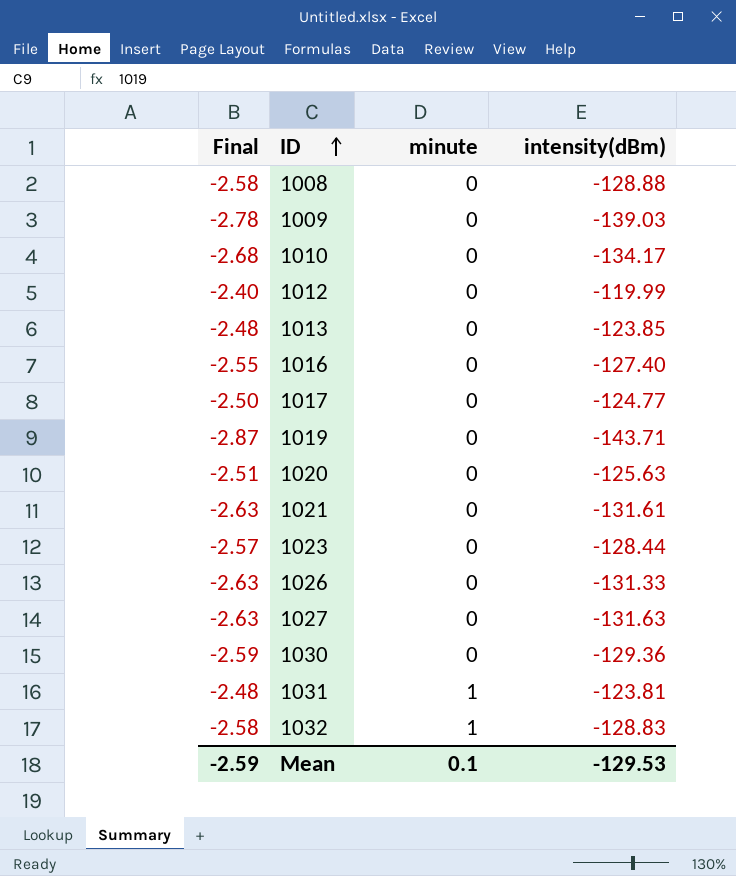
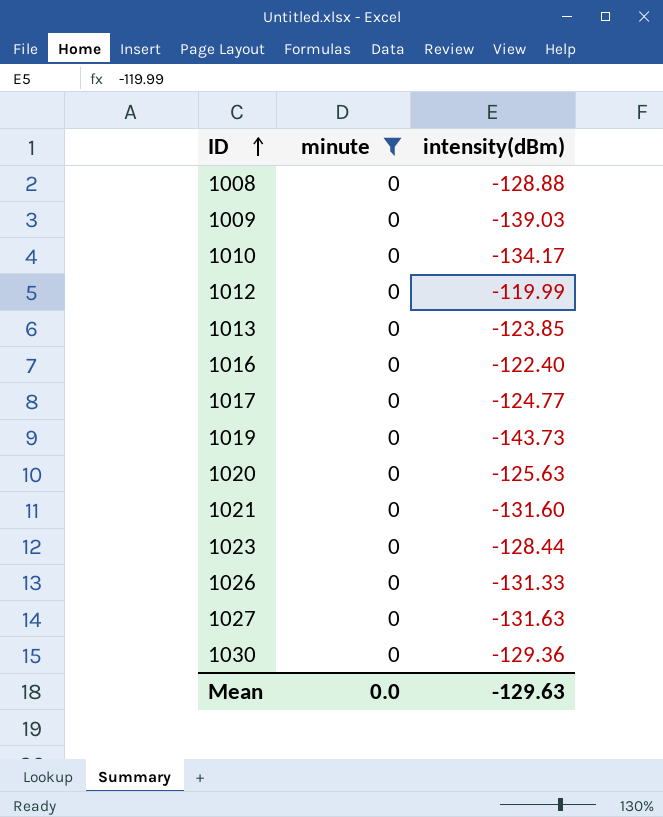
filter: none -> minute = 0
column Final | formula: [intensity(dBm)] * 0.02 -> none
1016 | intensity(dBm): -127.40 -> -122.40
1019 | intensity(dBm): -143.71 -> -143.73
1021 | intensity(dBm): -131.61 -> -131.60
Mean | minute: 0.1 -> 0.0
Mean | intensity(dBm): -129.53 -> -129.63

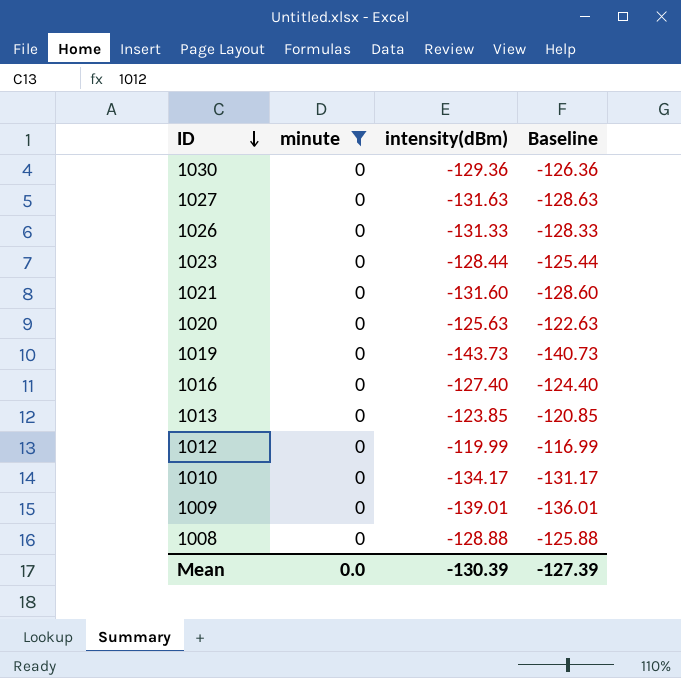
row order: ID ascending -> ID descending
column Baseline | formula: none -> [intensity(dBm)] + 3
row 1017: 0 | -124.77 -> none
1016 | intensity(dBm): -122.40 -> -127.40
1009 | intensity(dBm): -139.03 -> -139.01
Mean | intensity(dBm): -129.63 -> -130.39

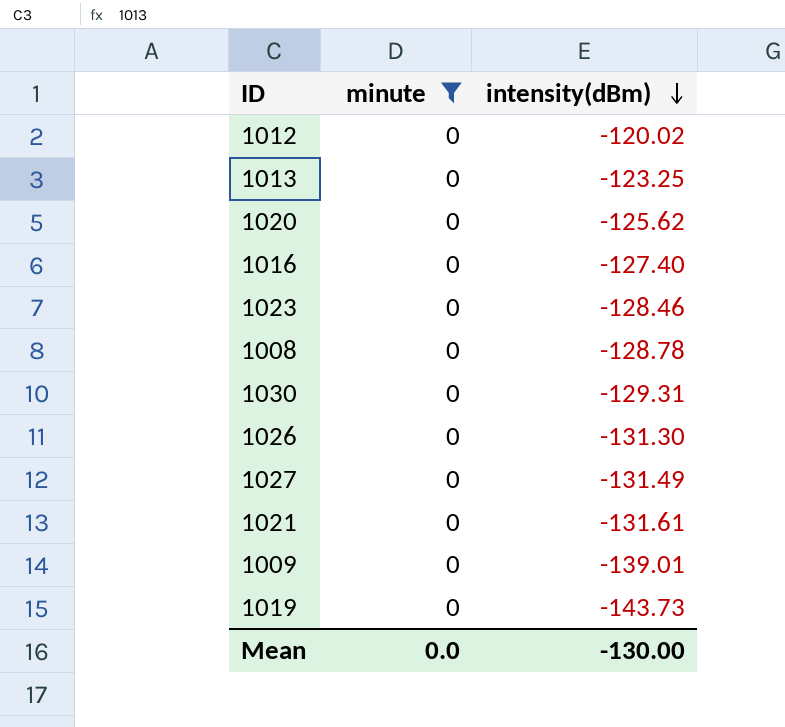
row order: ID descending -> intensity(dBm) descending
column Baseline | formula: [intensity(dBm)] + 3 -> none
row 1010: 0 | -134.17 | -131.17 -> none
1012 | intensity(dBm): -119.99 -> -120.02
1013 | intensity(dBm): -123.85 -> -123.25
1020 | intensity(dBm): -125.63 -> -125.62
1023 | intensity(dBm): -128.44 -> -128.46
1008 | intensity(dBm): -128.88 -> -128.78
1030 | intensity(dBm): -129.36 -> -129.31
1026 | intensity(dBm): -131.33 -> -131.30
1027 | intensity(dBm): -131.63 -> -131.49
1021 | intensity(dBm): -131.60 -> -131.61
Mean | intensity(dBm): -130.39 -> -130.00

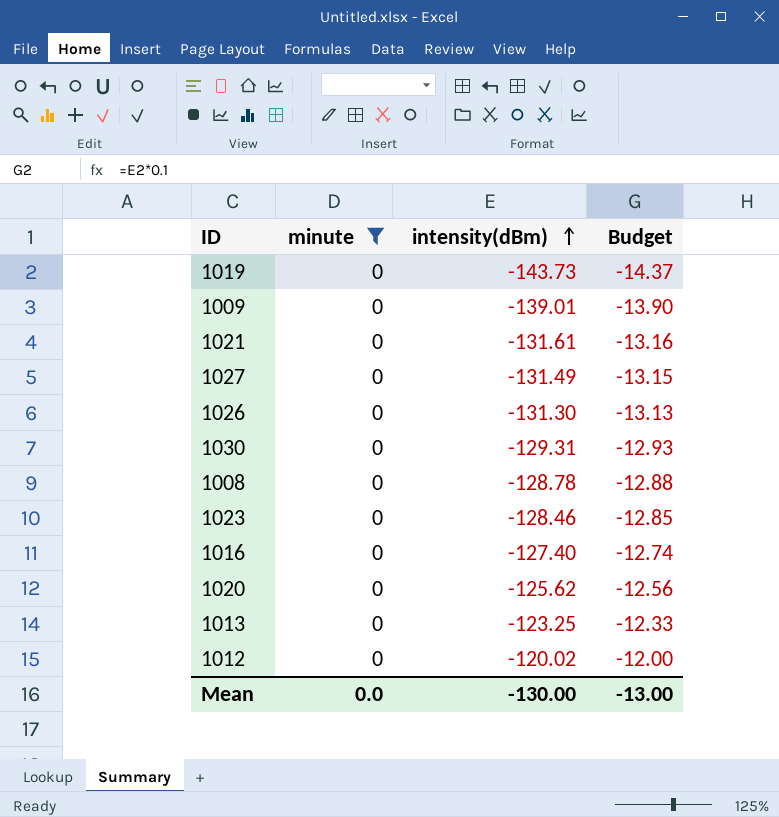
row order: intensity(dBm) descending -> intensity(dBm) ascending
column Budget | formula: none -> [intensity(dBm)] * 0.1

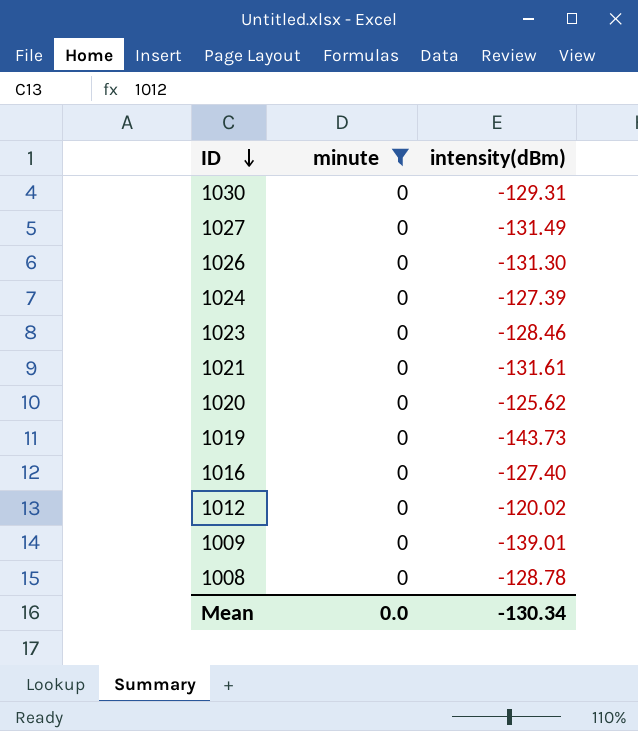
row order: intensity(dBm) ascending -> ID descending
column Budget | formula: [intensity(dBm)] * 0.1 -> none
row 1013: 0 | -123.25 | -12.33 -> none
row 1024: none -> 0 | -127.39
Mean | intensity(dBm): -130.00 -> -130.34

